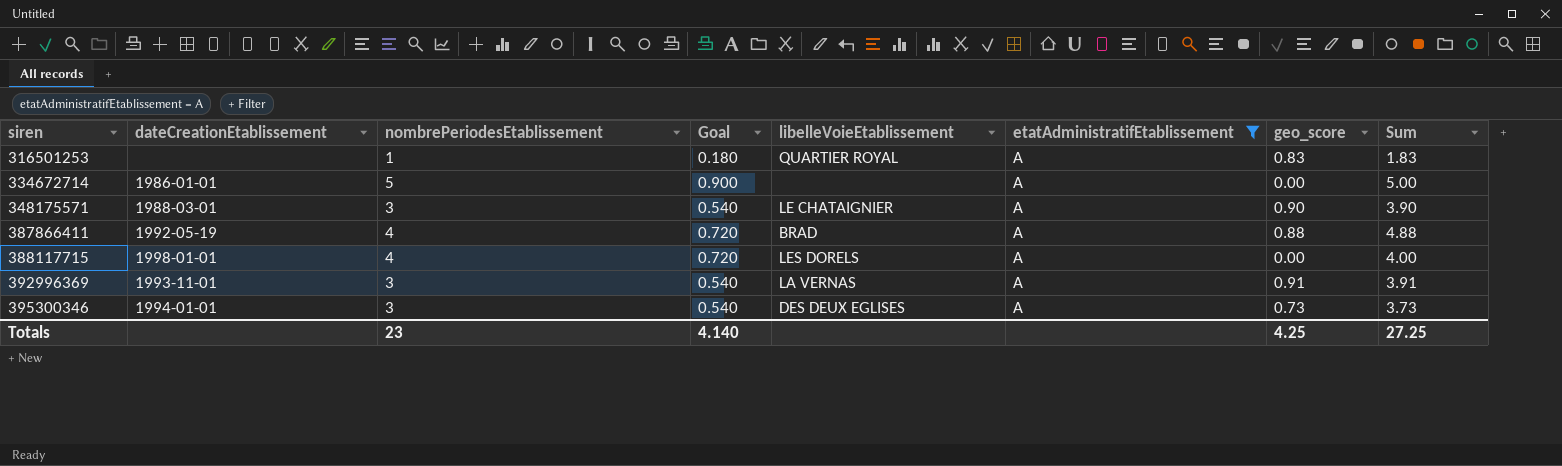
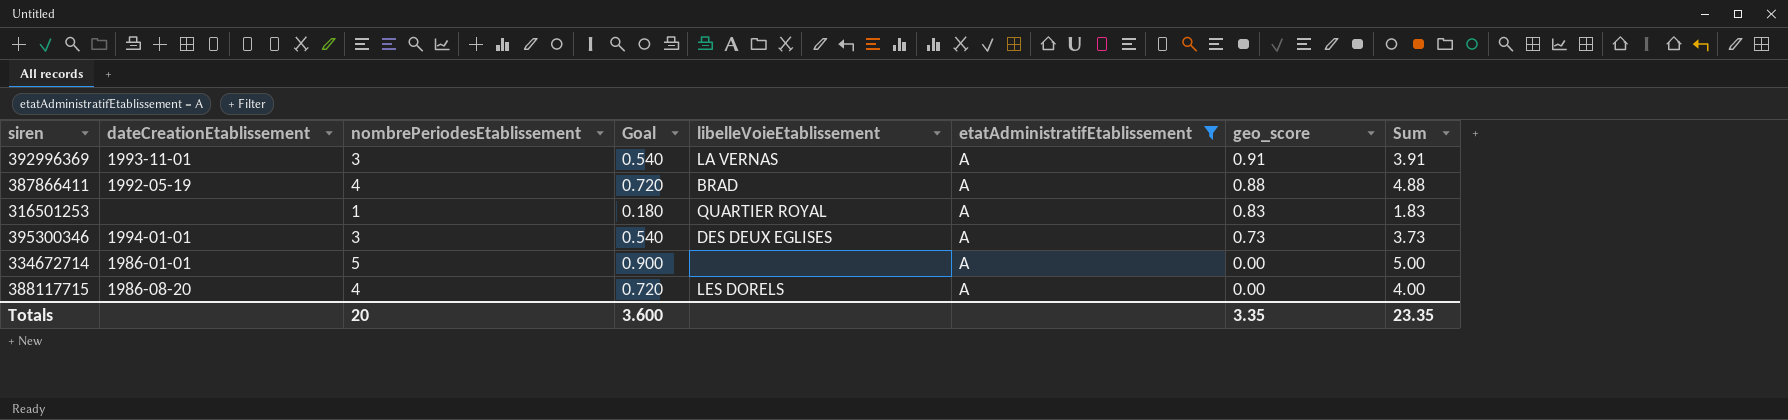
row order: siren ascending -> geo_score descending
row 348175571: 1988-03-01 | 3 | 0.540 | LE CHATAIGNIER | A | 0.90 | 3.90 -> none
388117715 | dateCreationEtablissement: 1998-01-01 -> 1986-08-20
Totals | nombrePeriodesEtablissement: 23 -> 20
Totals | Goal: 4.140 -> 3.600
Totals | geo_score: 4.25 -> 3.35
Totals | Sum: 27.25 -> 23.35

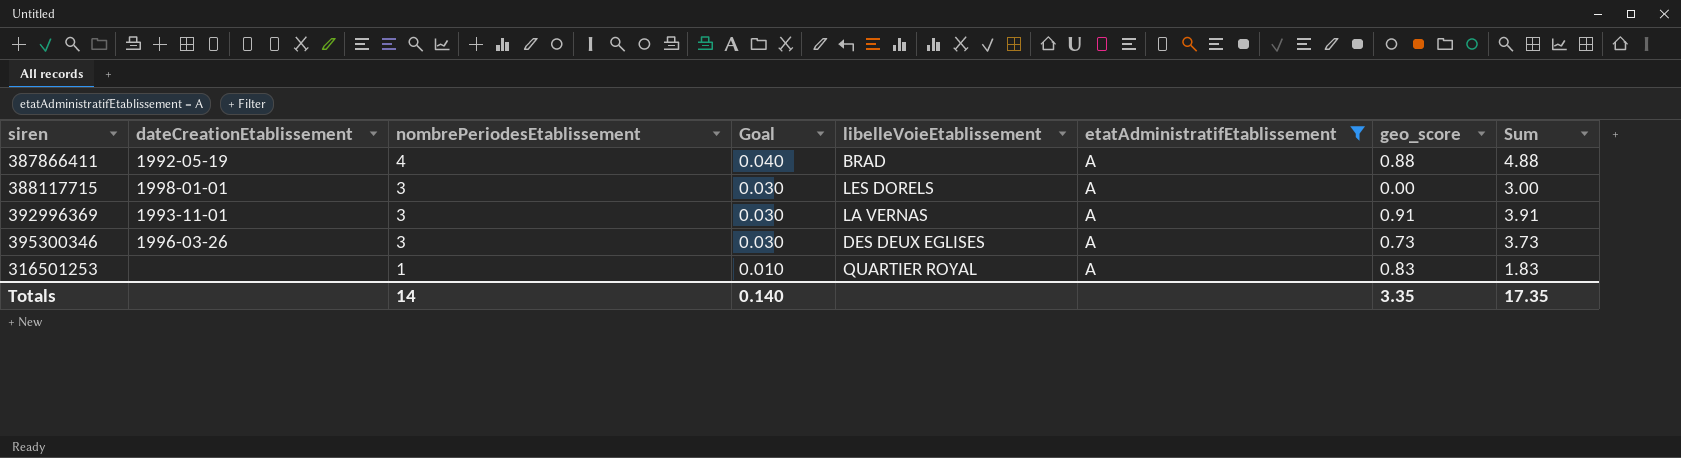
row order: geo_score descending -> nombrePeriodesEtablissement descending
column Goal | formula: [nombrePeriodesEtablissement] * 0.18 -> [nombrePeriodesEtablissement] * 0.01
row 334672714: 1986-01-01 | 5 | 0.900 | none | A | 0.00 | 5.00 -> none
388117715 | dateCreationEtablissement: 1986-08-20 -> 1998-01-01
388117715 | nombrePeriodesEtablissement: 4 -> 3
388117715 | Sum: 4.00 -> 3.00
395300346 | dateCreationEtablissement: 1994-01-01 -> 1996-03-26
Totals | nombrePeriodesEtablissement: 20 -> 14
Totals | Goal: 3.600 -> 0.140
Totals | Sum: 23.35 -> 17.35

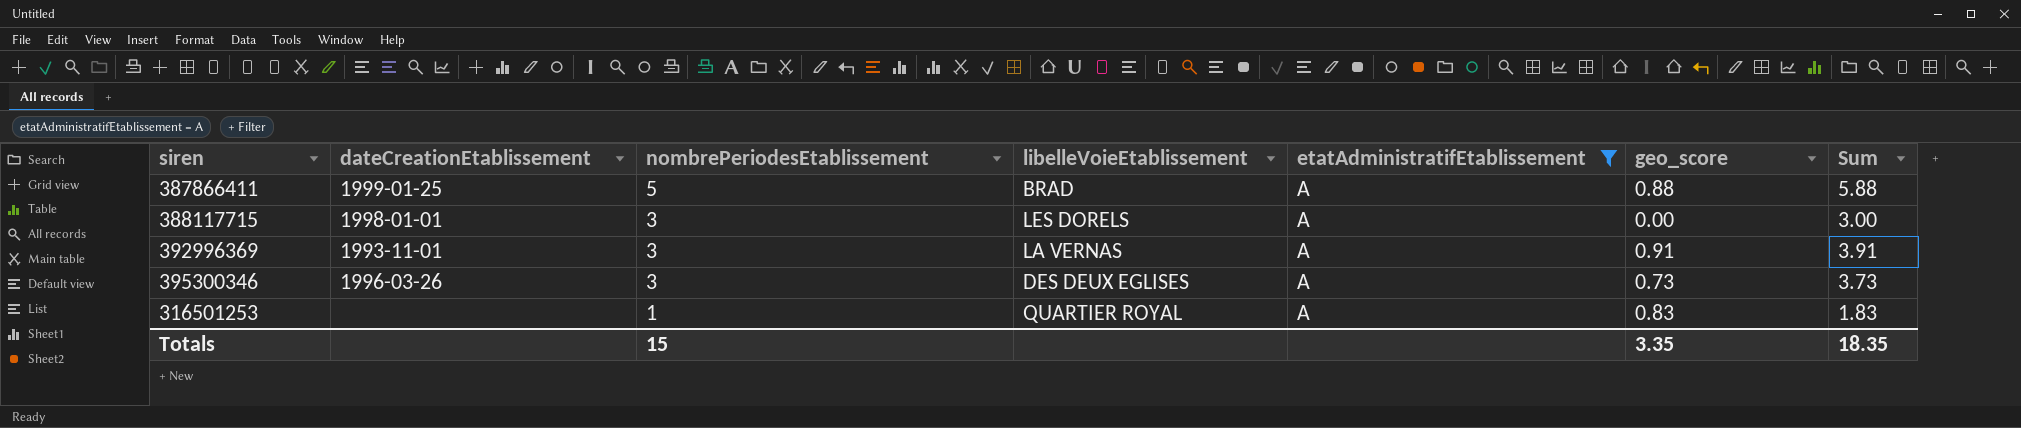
column Goal | formula: [nombrePeriodesEtablissement] * 0.01 -> none
387866411 | dateCreationEtablissement: 1992-05-19 -> 1999-01-25
387866411 | nombrePeriodesEtablissement: 4 -> 5
387866411 | Sum: 4.88 -> 5.88
Totals | nombrePeriodesEtablissement: 14 -> 15
Totals | Sum: 17.35 -> 18.35

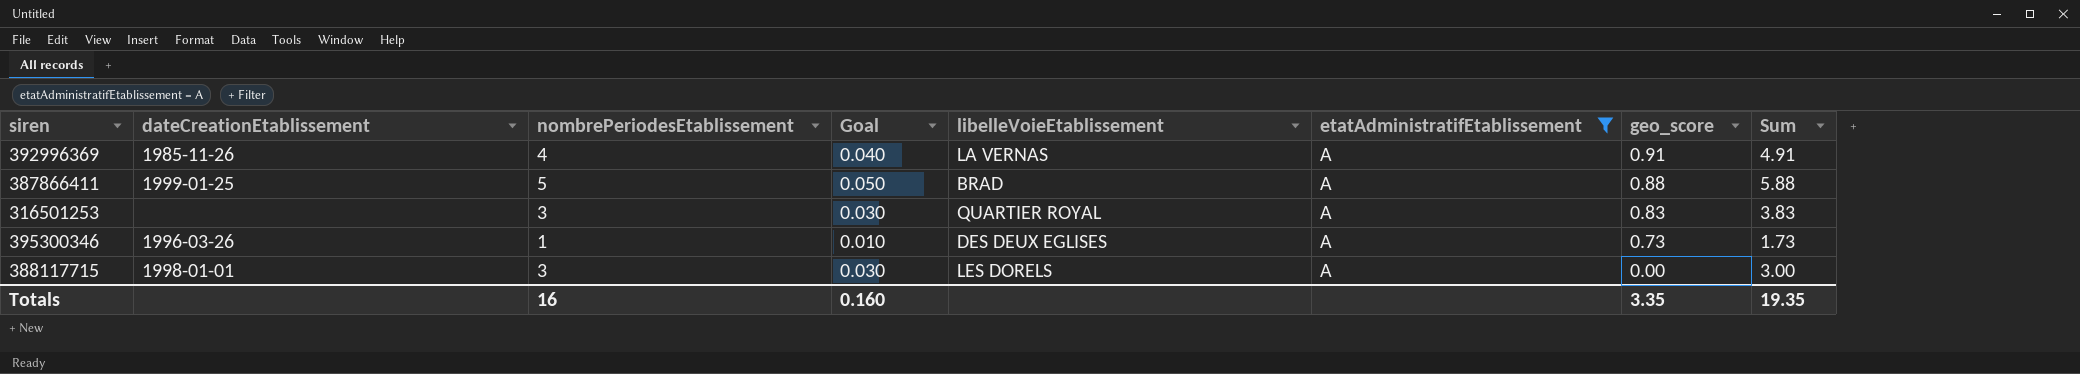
row order: nombrePeriodesEtablissement descending -> geo_score descending
column Goal | formula: none -> [nombrePeriodesEtablissement] * 0.01
392996369 | dateCreationEtablissement: 1993-11-01 -> 1985-11-26
392996369 | nombrePeriodesEtablissement: 3 -> 4
392996369 | Sum: 3.91 -> 4.91
316501253 | nombrePeriodesEtablissement: 1 -> 3
316501253 | Sum: 1.83 -> 3.83
395300346 | nombrePeriodesEtablissement: 3 -> 1
395300346 | Sum: 3.73 -> 1.73
Totals | nombrePeriodesEtablissement: 15 -> 16
Totals | Sum: 18.35 -> 19.35

